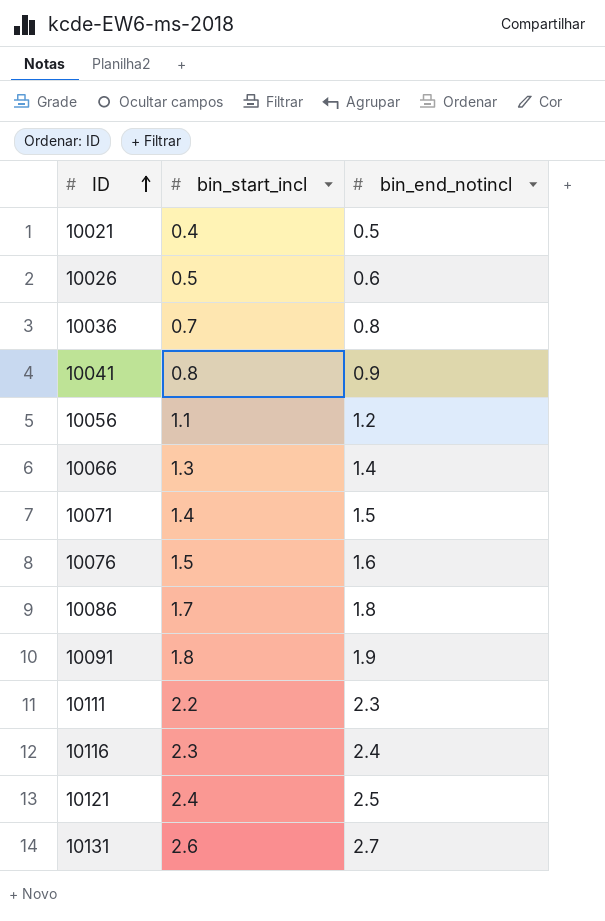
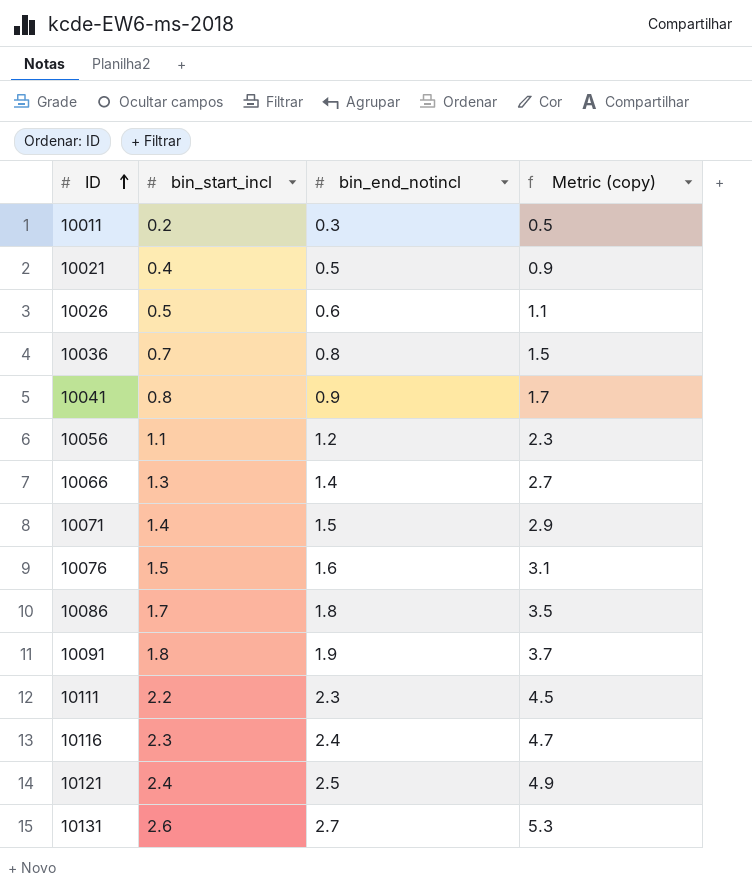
column Metric (copy) | formula: none -> [bin_start_incl] + [bin_end_notincl]
row 10011: none -> 0.2 | 0.3 | 0.5

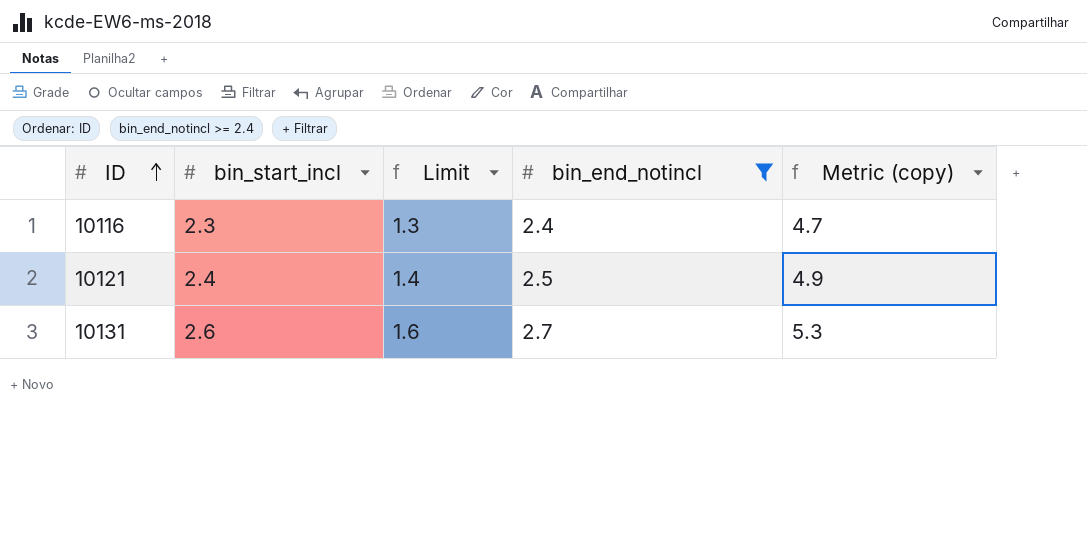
filter: none -> bin_end_notincl >= 2.4
column Limit | formula: none -> [bin_start_incl] - 1

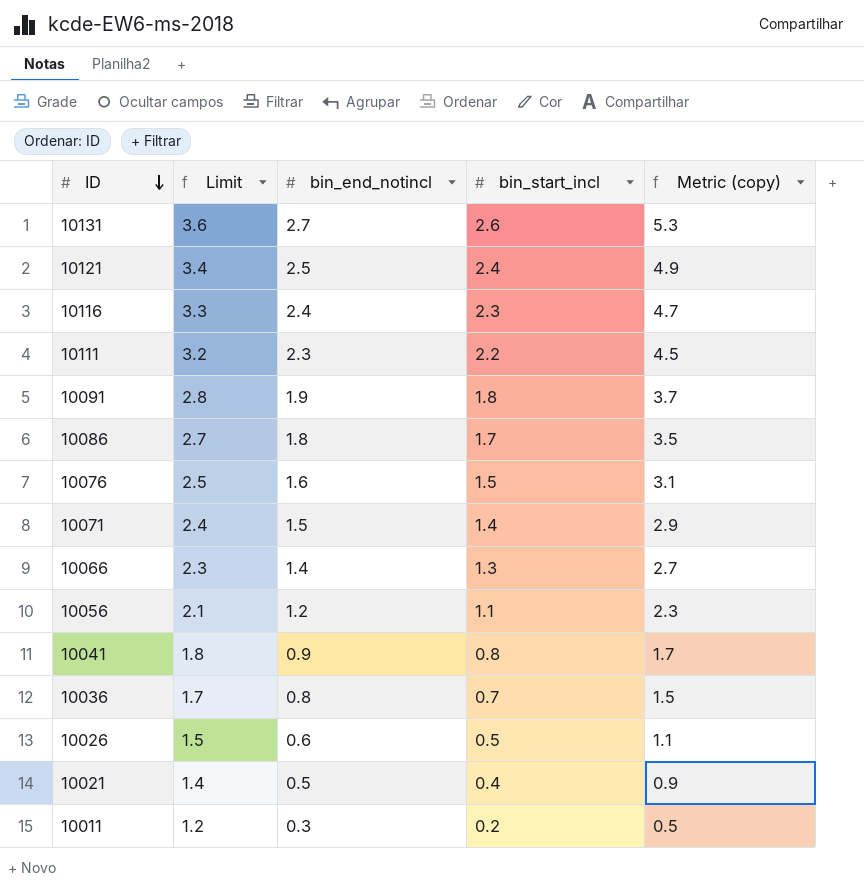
filter: bin_end_notincl >= 2.4 -> none
row order: ID ascending -> ID descending
column Limit | formula: [bin_start_incl] - 1 -> [bin_start_incl] + 1
column bin_start_incl | position: 2 -> 4

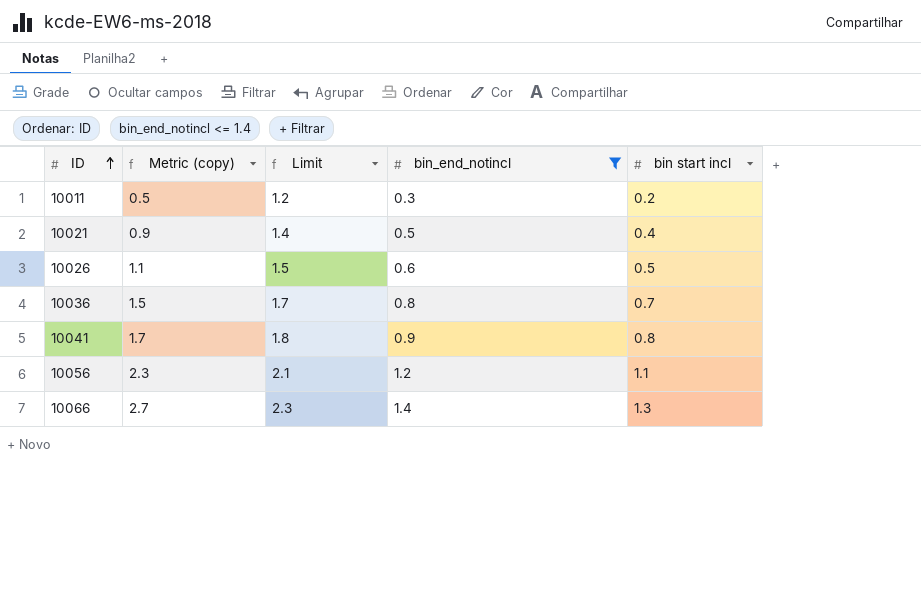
filter: none -> bin_end_notincl <= 1.4
row order: ID descending -> ID ascending
column Metric (copy) | position: 5 -> 2
column name: bin_start_incl -> bin start incl

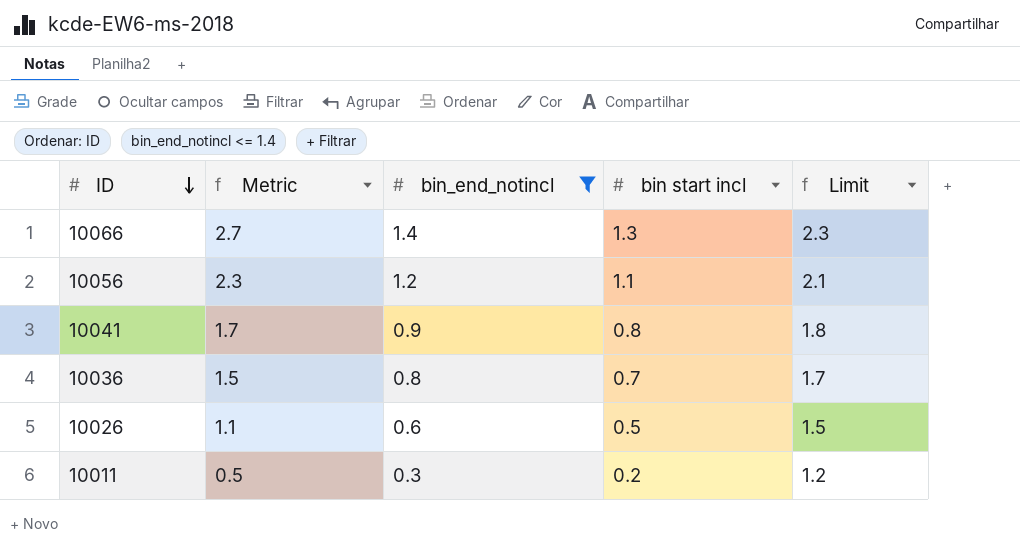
row order: ID ascending -> ID descending
column name: Metric (copy) -> Metric
column Limit | position: 3 -> 5
row 10021: 0.9 | 1.4 | 0.5 | 0.4 -> none

